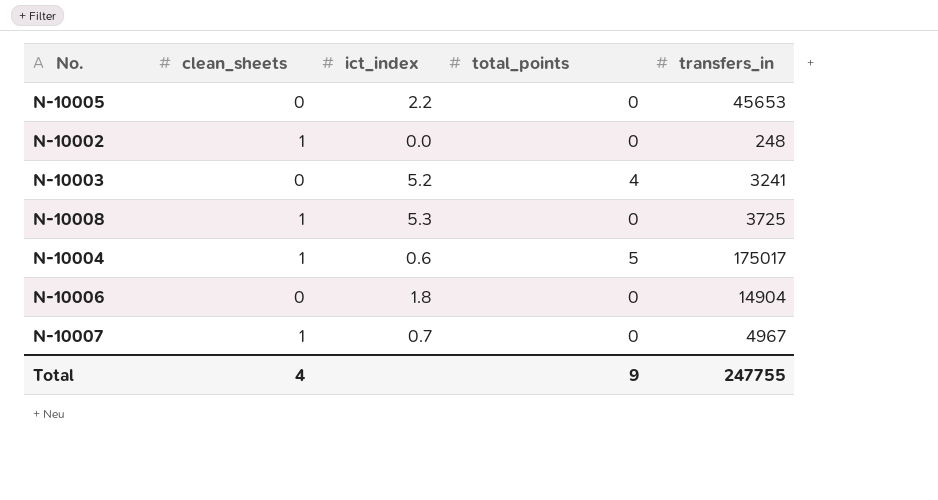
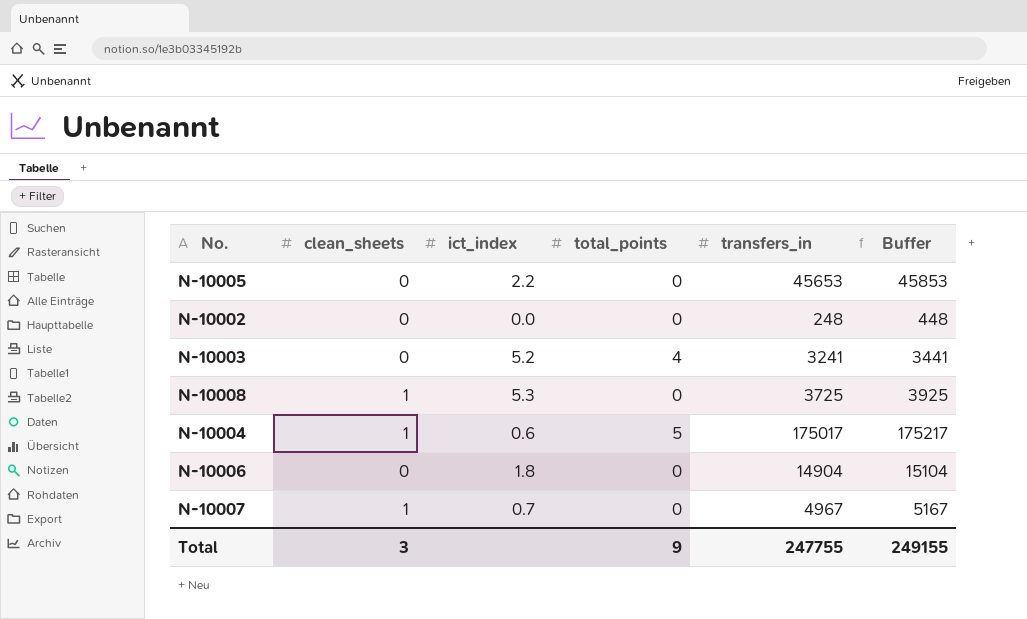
column Buffer | formula: none -> [transfers_in] + 200
N-10002 | clean_sheets: 1 -> 0
Total | clean_sheets: 4 -> 3

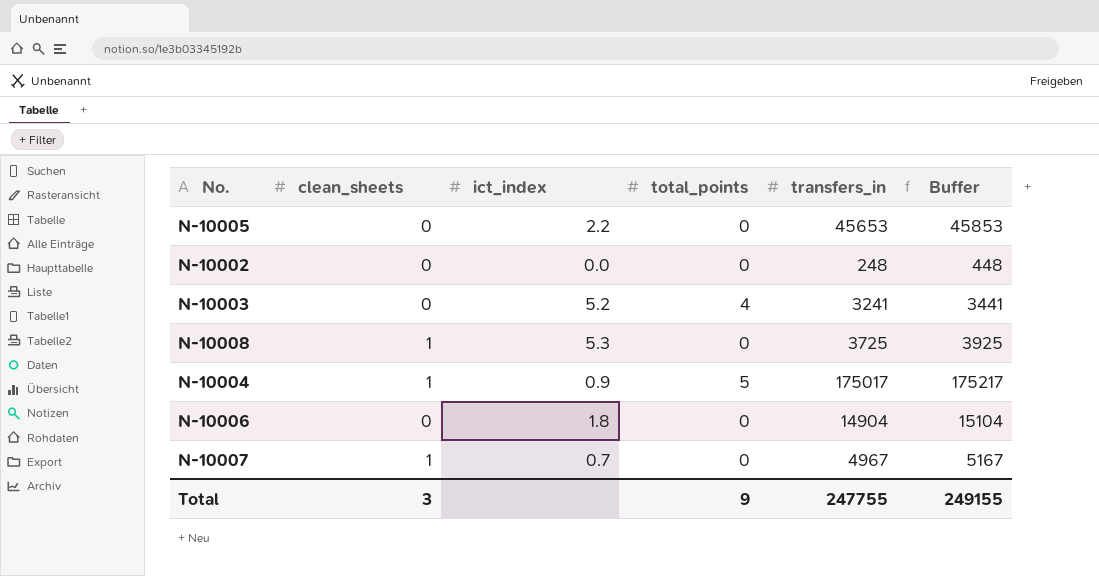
N-10004 | ict_index: 0.6 -> 0.9

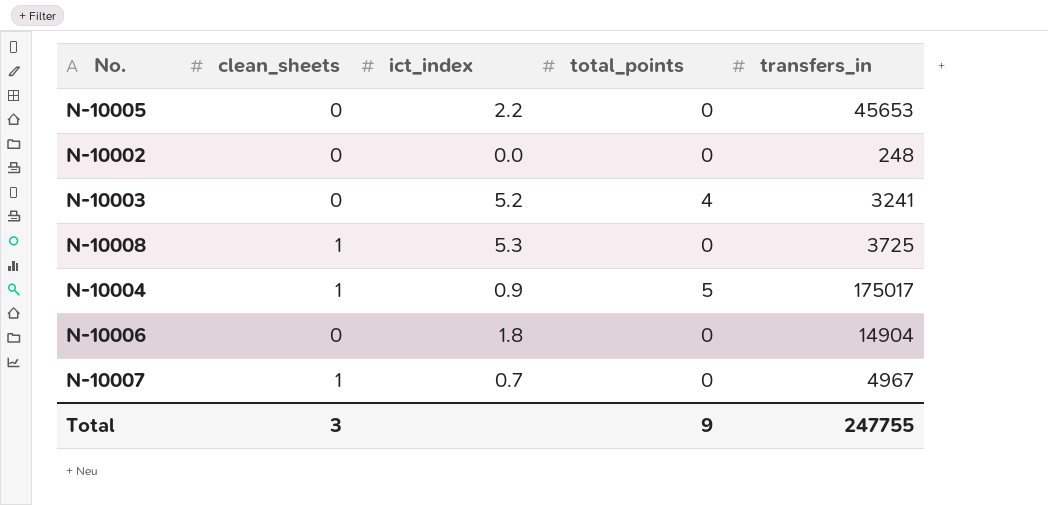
column Buffer | formula: [transfers_in] + 200 -> none

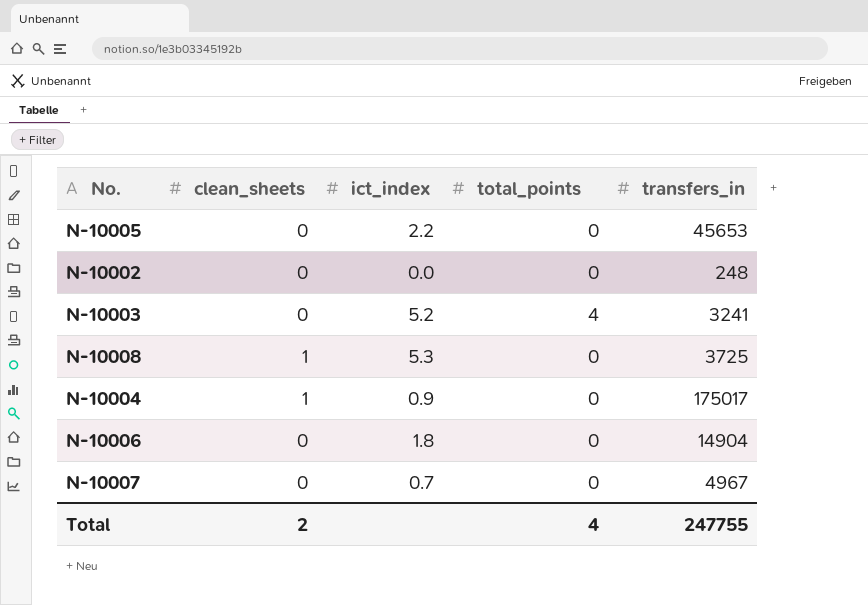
N-10004 | total_points: 5 -> 0
N-10007 | clean_sheets: 1 -> 0
Total | clean_sheets: 3 -> 2
Total | total_points: 9 -> 4

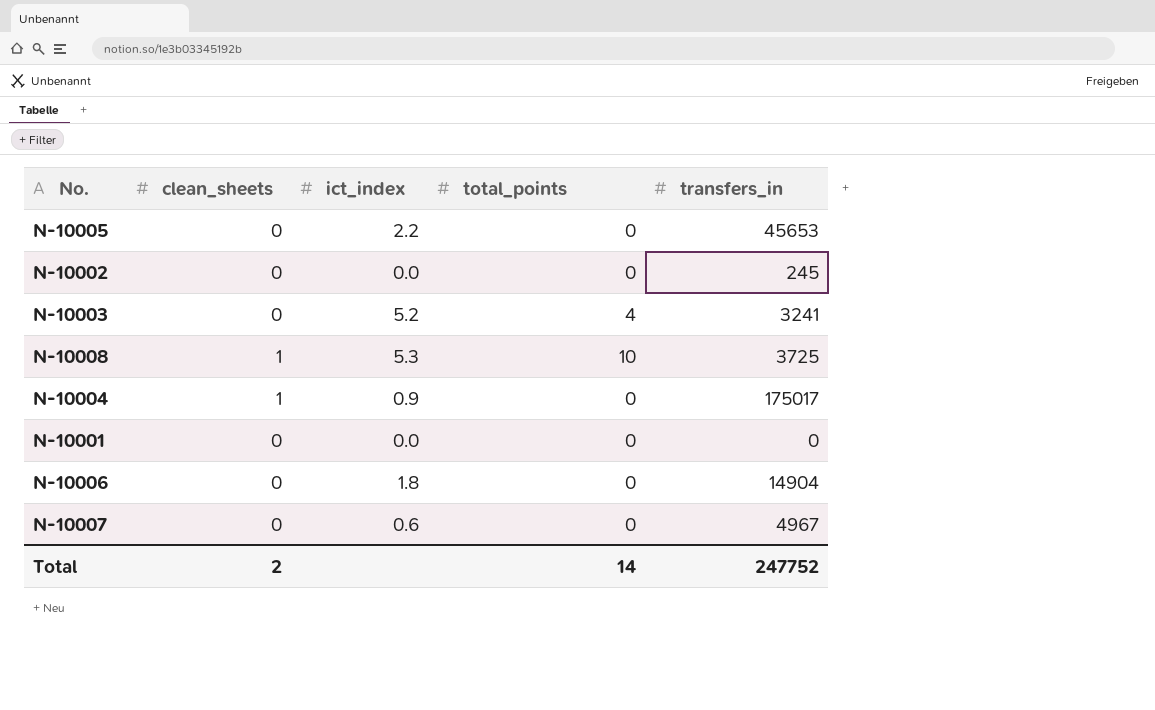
N-10002 | transfers_in: 248 -> 245
N-10008 | total_points: 0 -> 10
row N-10001: none -> 0 | 0.0 | 0 | 0
N-10007 | ict_index: 0.7 -> 0.6
Total | total_points: 4 -> 14
Total | transfers_in: 247755 -> 247752

